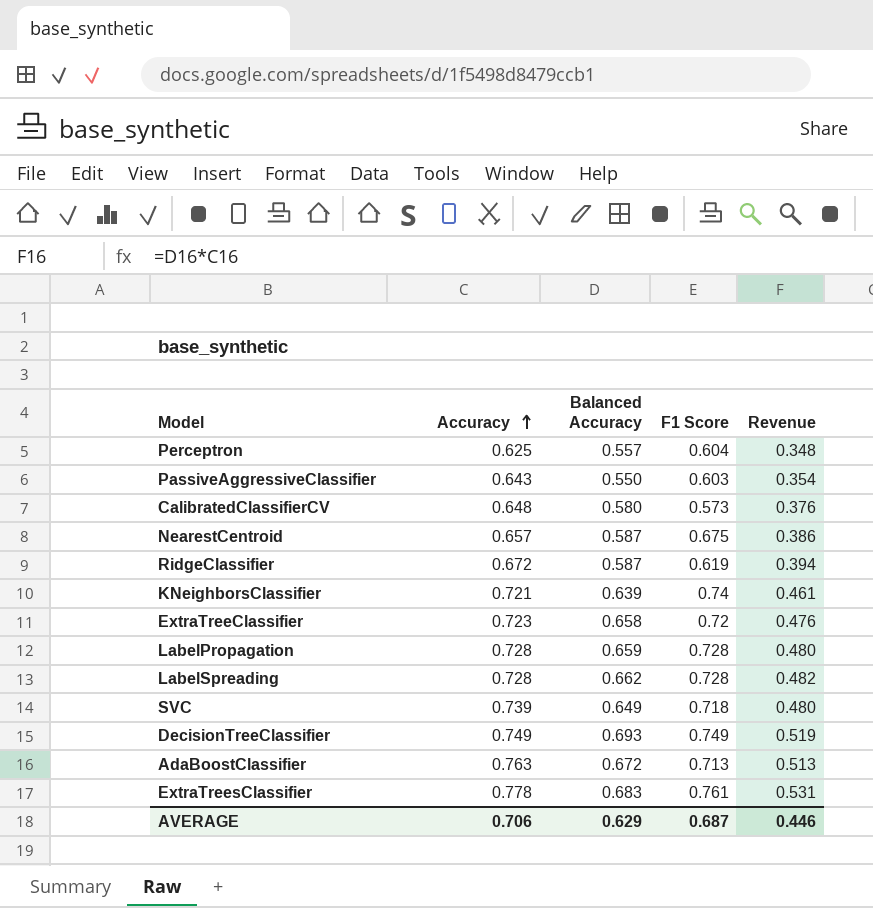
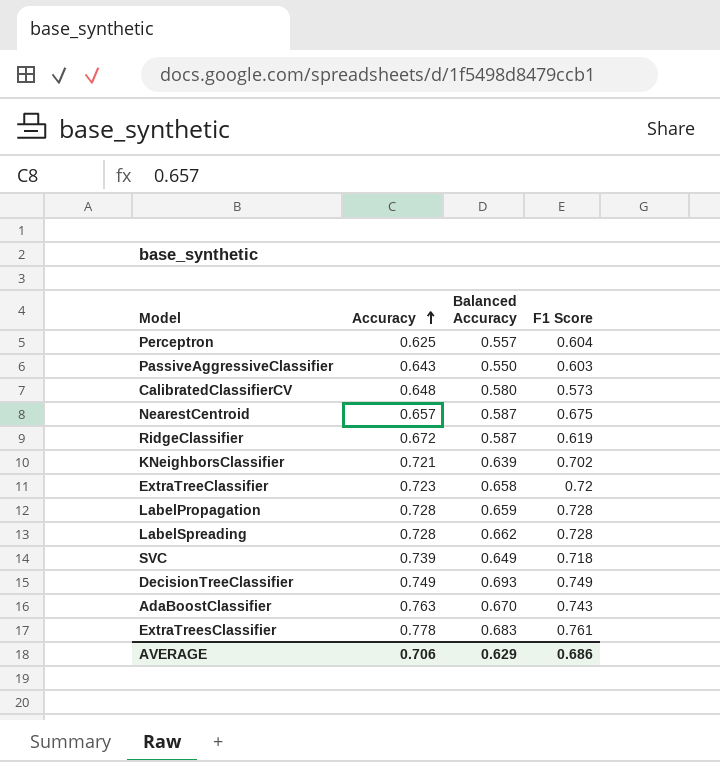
column Revenue | formula: [Accuracy] * [Balanced Accuracy] -> none
KNeighborsClassifier | F1 Score: 0.74 -> 0.702
AdaBoostClassifier | Balanced Accuracy: 0.672 -> 0.670
AdaBoostClassifier | F1 Score: 0.713 -> 0.743
AVERAGE | F1 Score: 0.687 -> 0.686

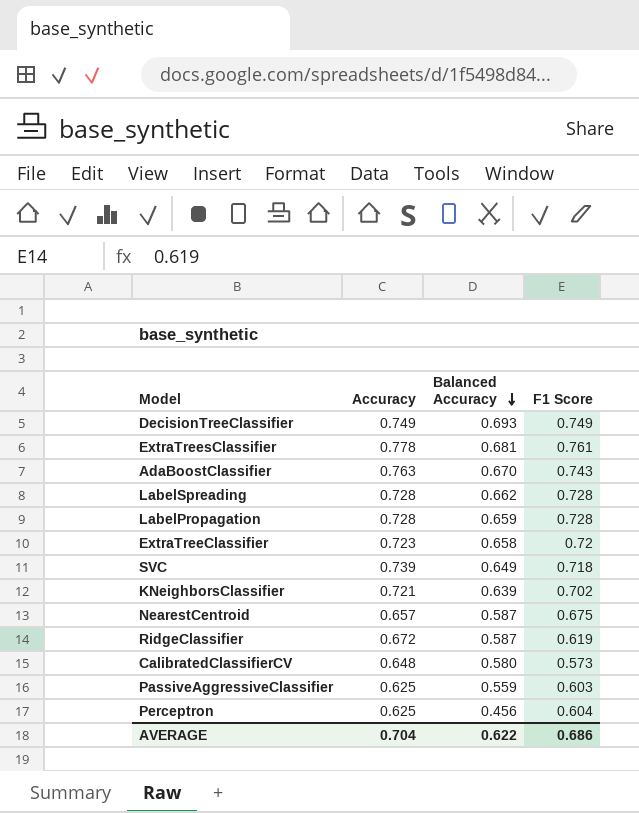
row order: Accuracy ascending -> Balanced Accuracy descending
ExtraTreesClassifier | Balanced Accuracy: 0.683 -> 0.681
PassiveAggressiveClassifier | Accuracy: 0.643 -> 0.625
PassiveAggressiveClassifier | Balanced Accuracy: 0.550 -> 0.559
Perceptron | Balanced Accuracy: 0.557 -> 0.456
AVERAGE | Accuracy: 0.706 -> 0.704
AVERAGE | Balanced Accuracy: 0.629 -> 0.622

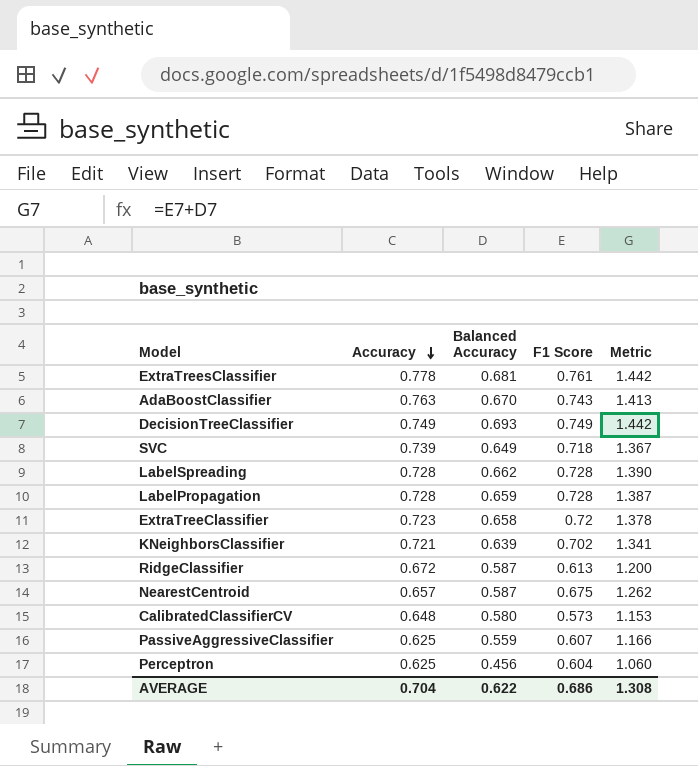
row order: Balanced Accuracy descending -> Accuracy descending
column Metric | formula: none -> [Balanced Accuracy] + [F1 Score]
RidgeClassifier | F1 Score: 0.619 -> 0.613
PassiveAggressiveClassifier | F1 Score: 0.603 -> 0.607

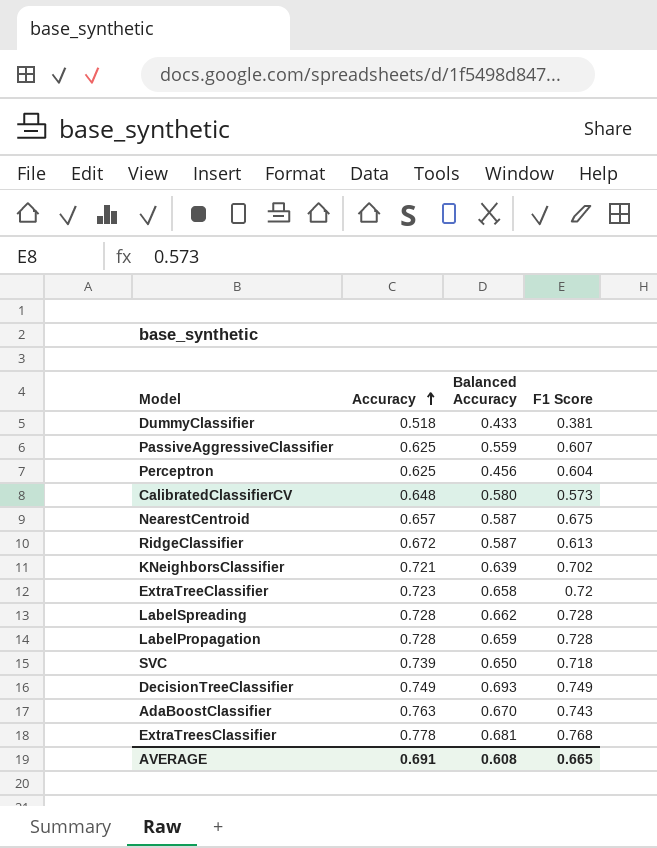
row order: Accuracy descending -> Accuracy ascending
column Metric | formula: [Balanced Accuracy] + [F1 Score] -> none
row DummyClassifier: none -> 0.518 | 0.433 | 0.381
SVC | Balanced Accuracy: 0.649 -> 0.650
ExtraTreesClassifier | F1 Score: 0.761 -> 0.768
AVERAGE | Accuracy: 0.704 -> 0.691
AVERAGE | Balanced Accuracy: 0.622 -> 0.608
AVERAGE | F1 Score: 0.686 -> 0.665

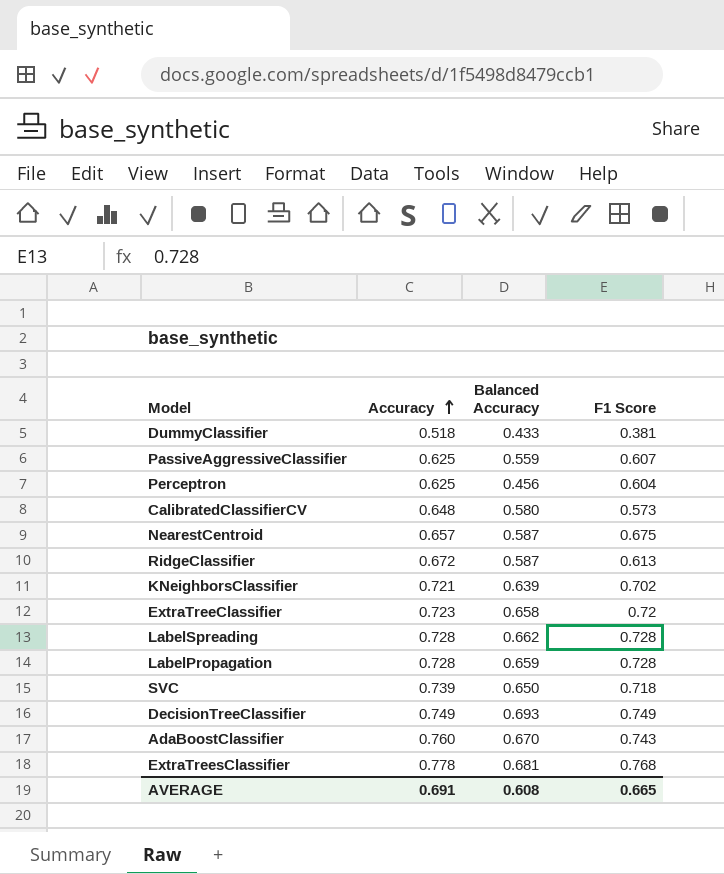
AdaBoostClassifier | Accuracy: 0.763 -> 0.760

